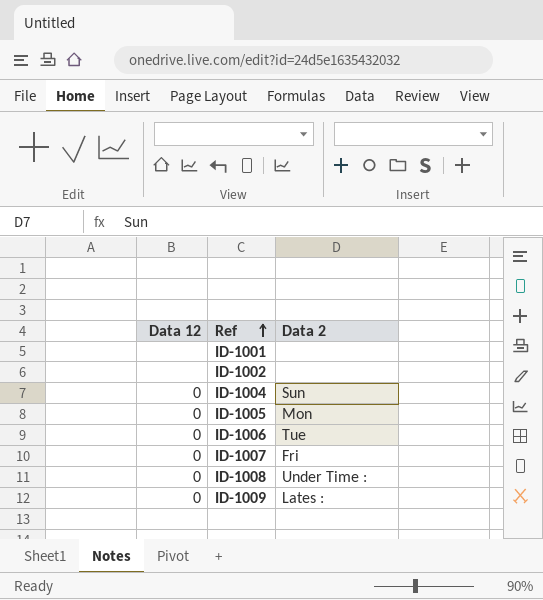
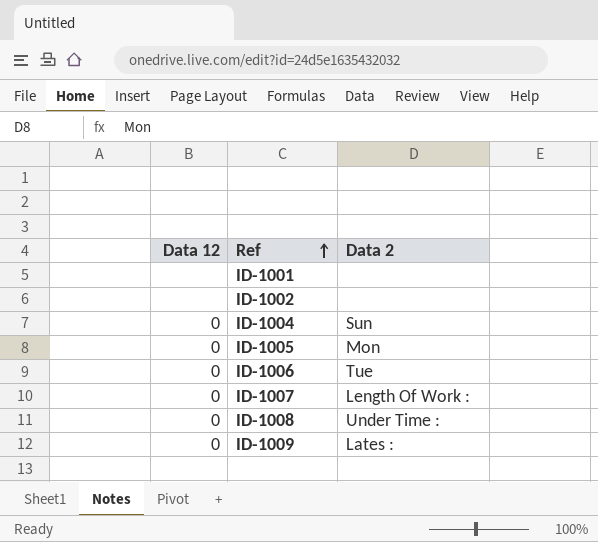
ID-1007 | Data 2: Fri -> Length Of Work :

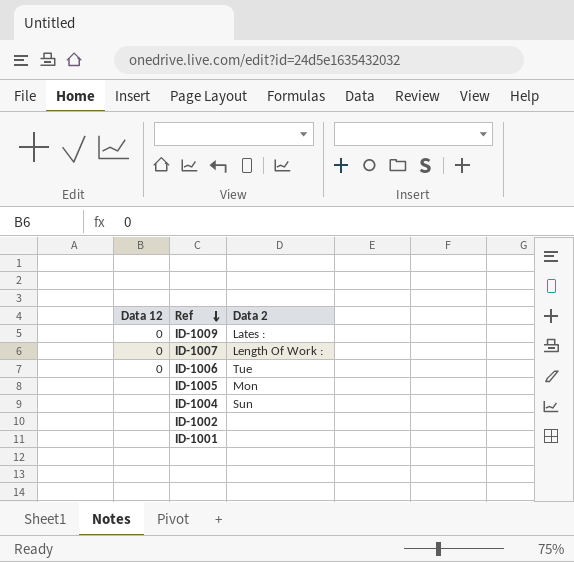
row order: Ref ascending -> Ref descending
row ID-1008: 0 | Under Time : -> none
ID-1005 | Data 12: 0 -> none
ID-1004 | Data 12: 0 -> none

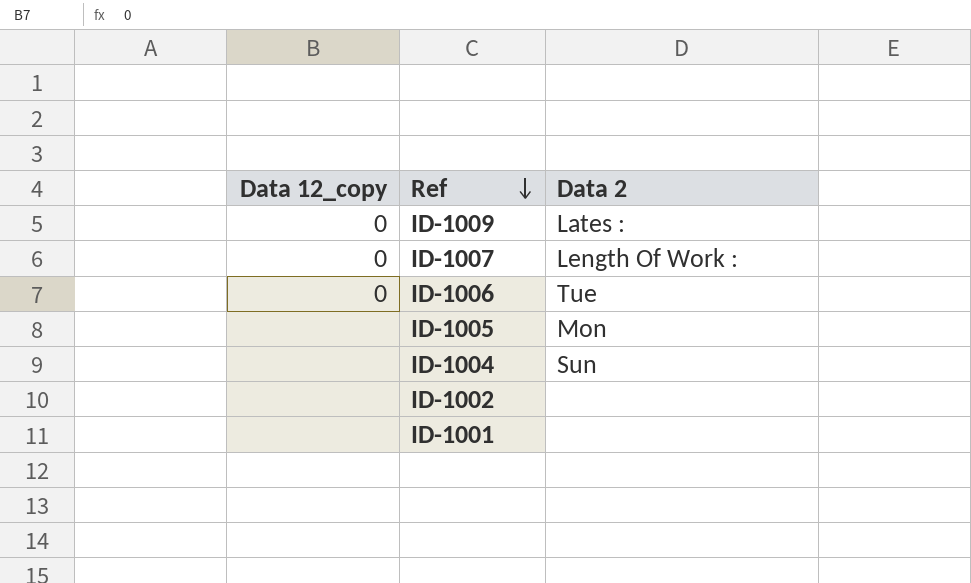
column name: Data 12 -> Data 12_copy

